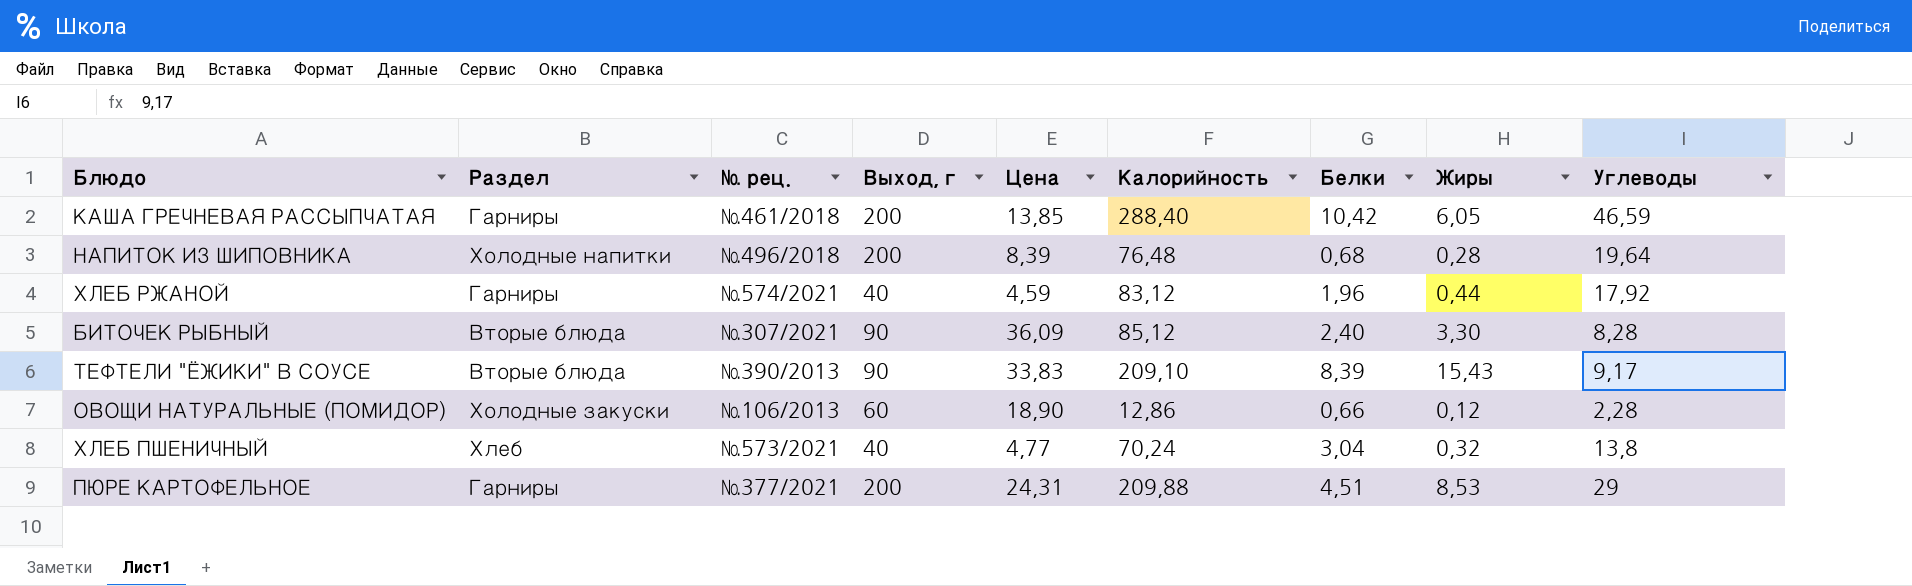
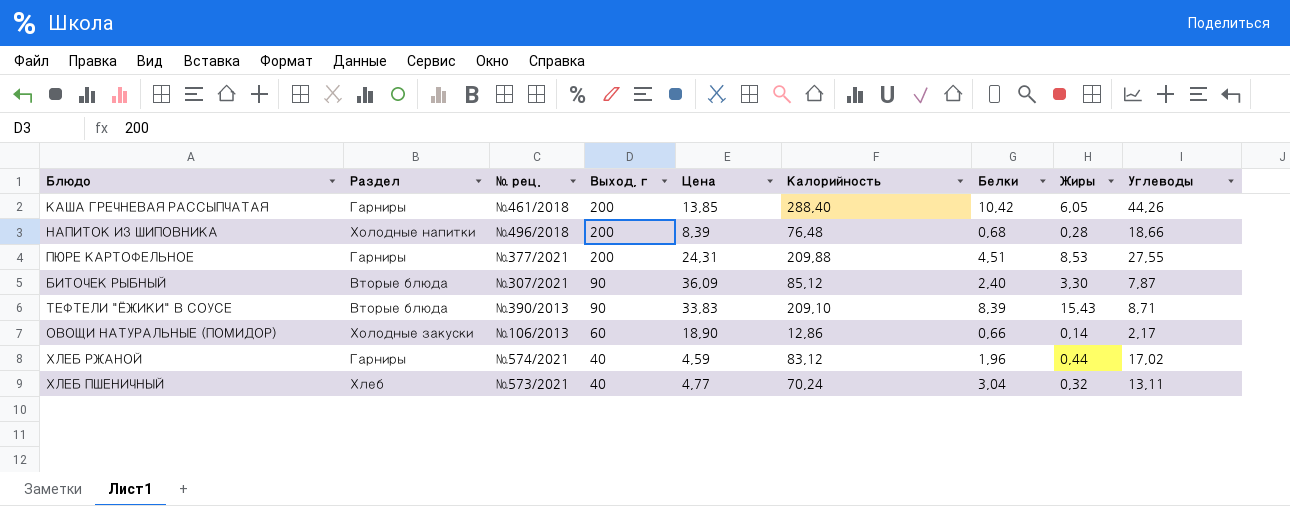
row order: none -> Выход, г descending
КАША ГРЕЧНЕВАЯ РАССЫПЧАТАЯ | Углеводы: 46,59 -> 44,26
НАПИТОК ИЗ ШИПОВНИКА | Углеводы: 19,64 -> 18,66
ПЮРЕ КАРТОФЕЛЬНОЕ | Углеводы: 29 -> 27,55
БИТОЧЕК РЫБНЫЙ | Углеводы: 8,28 -> 7,87
ТЕФТЕЛИ "ЁЖИКИ" В СОУСЕ | Углеводы: 9,17 -> 8,71
ОВОЩИ НАТУРАЛЬНЫЕ (ПОМИДОР) | Жиры: 0,12 -> 0,14
ОВОЩИ НАТУРАЛЬНЫЕ (ПОМИДОР) | Углеводы: 2,28 -> 2,17
ХЛЕБ РЖАНОЙ | Углеводы: 17,92 -> 17,02
ХЛЕБ ПШЕНИЧНЫЙ | Углеводы: 13,8 -> 13,11

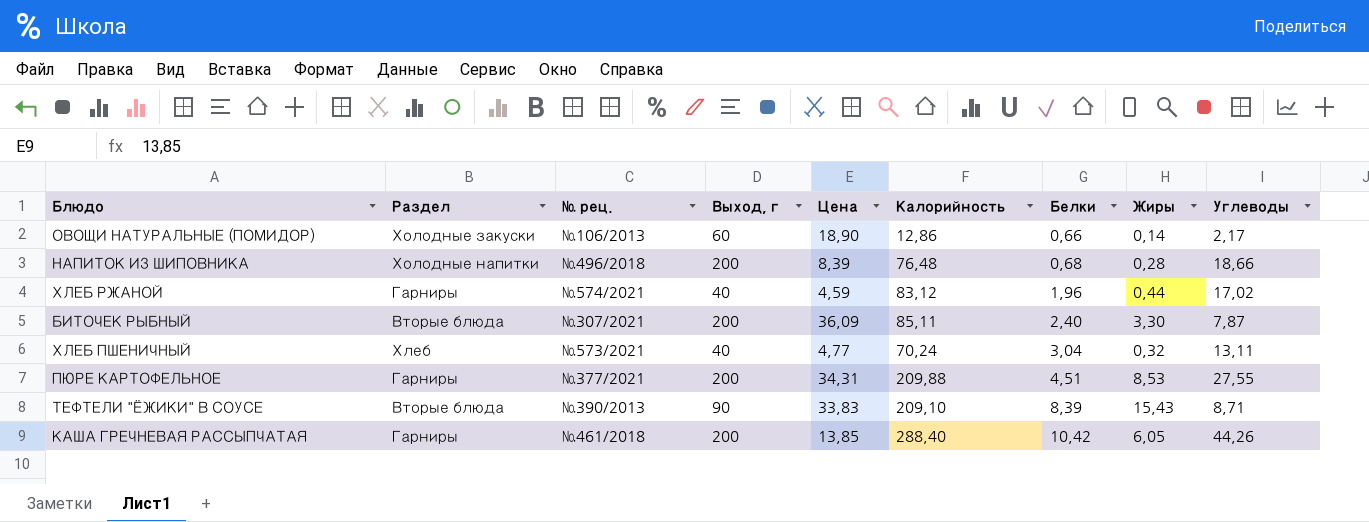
row order: Выход, г descending -> Белки ascending
БИТОЧЕК РЫБНЫЙ | Выход, г: 90 -> 200
БИТОЧЕК РЫБНЫЙ | Калорийность: 85,12 -> 85,11
ПЮРЕ КАРТОФЕЛЬНОЕ | Цена: 24,31 -> 34,31

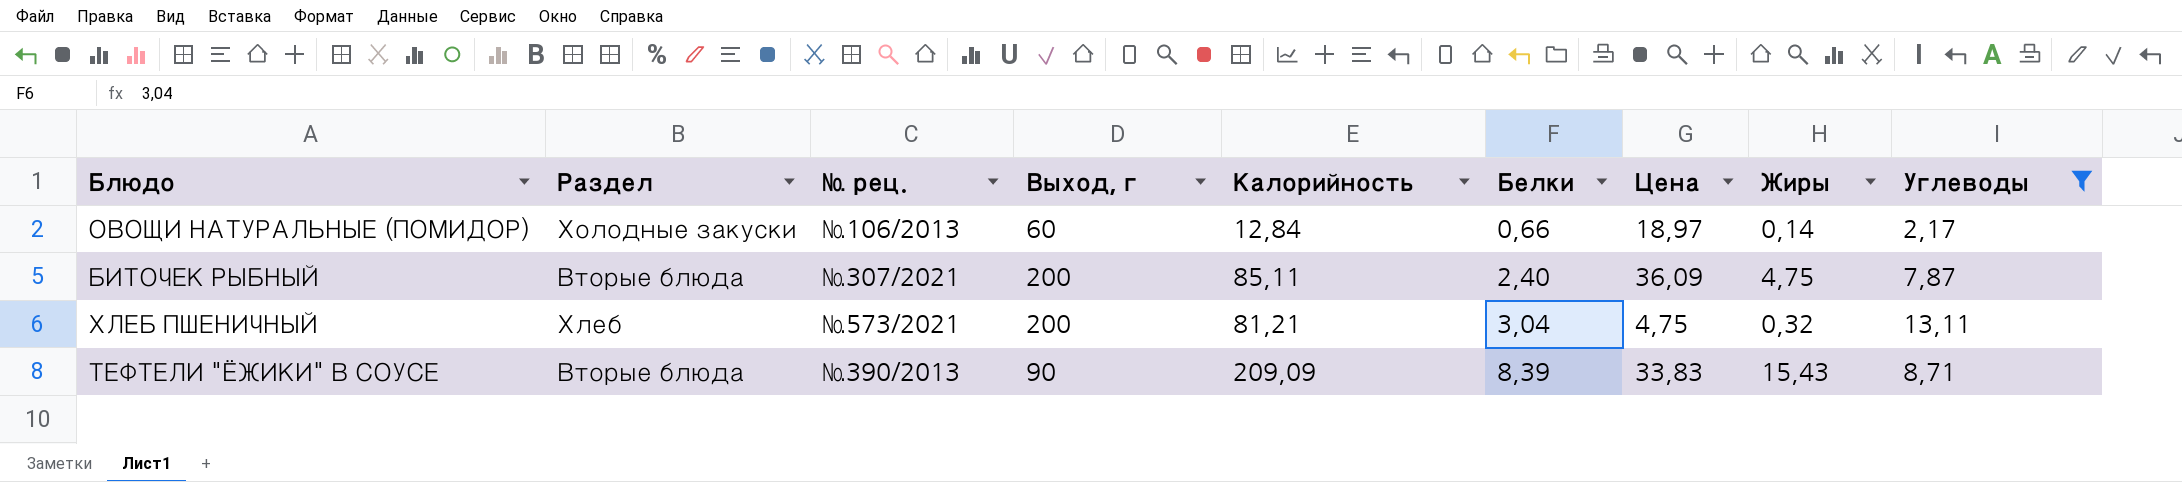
filter: none -> Углеводы <= 13,11
column Цена | position: 5 -> 7
ОВОЩИ НАТУРАЛЬНЫЕ (ПОМИДОР) | Калорийность: 12,86 -> 12,84
ОВОЩИ НАТУРАЛЬНЫЕ (ПОМИДОР) | Цена: 18,90 -> 18,97
БИТОЧЕК РЫБНЫЙ | Жиры: 3,30 -> 4,75
ХЛЕБ ПШЕНИЧНЫЙ | Выход, г: 40 -> 200
ХЛЕБ ПШЕНИЧНЫЙ | Калорийность: 70,24 -> 81,21
ХЛЕБ ПШЕНИЧНЫЙ | Цена: 4,77 -> 4,75
ТЕФТЕЛИ "ЁЖИКИ" В СОУСЕ | Калорийность: 209,10 -> 209,09

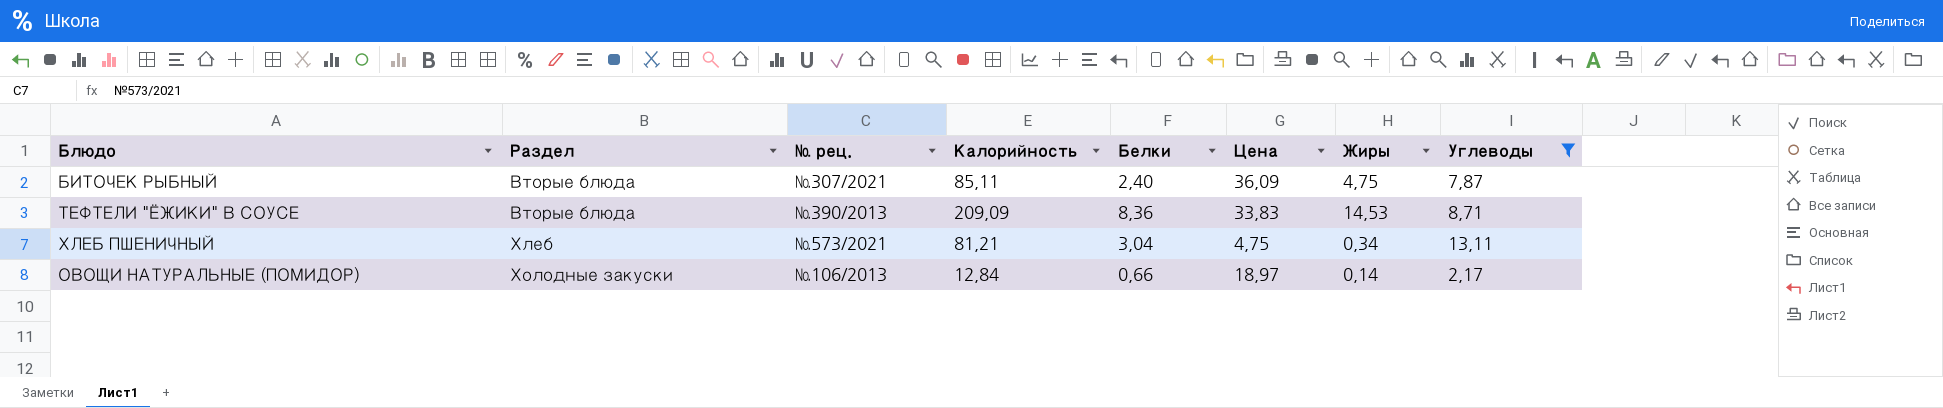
row order: Белки ascending -> Раздел ascending
column Выход, г | position: 4 -> none
ТЕФТЕЛИ "ЁЖИКИ" В СОУСЕ | Белки: 8,39 -> 8,36
ТЕФТЕЛИ "ЁЖИКИ" В СОУСЕ | Жиры: 15,43 -> 14,53
ХЛЕБ ПШЕНИЧНЫЙ | Жиры: 0,32 -> 0,34

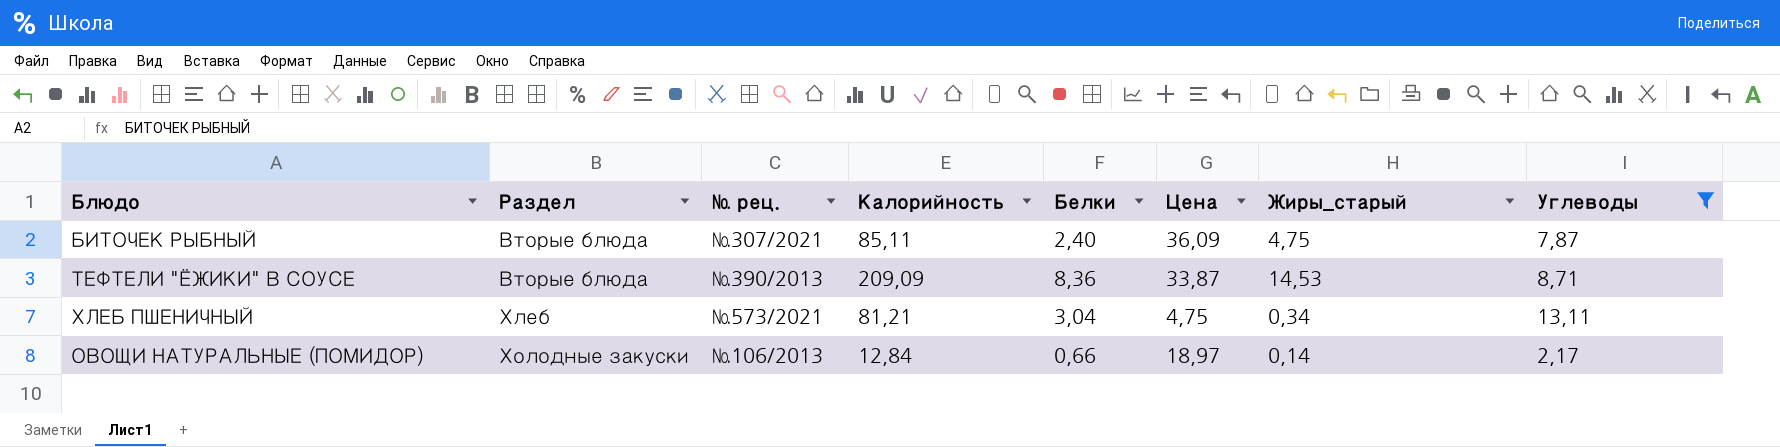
column name: Жиры -> Жиры_старый
ТЕФТЕЛИ "ЁЖИКИ" В СОУСЕ | Цена: 33,83 -> 33,87

